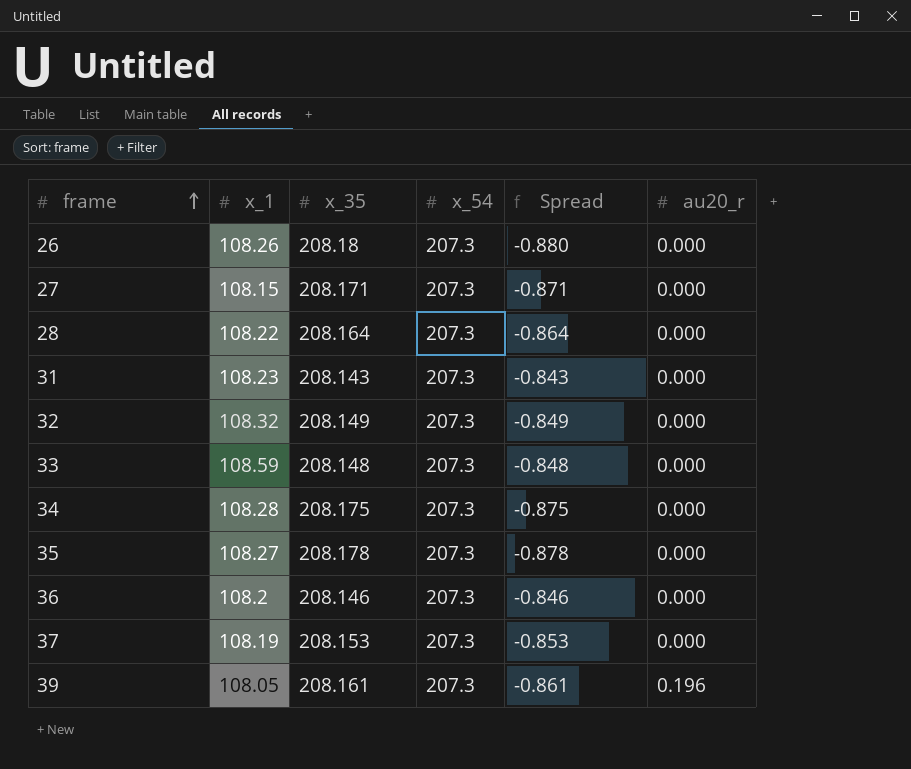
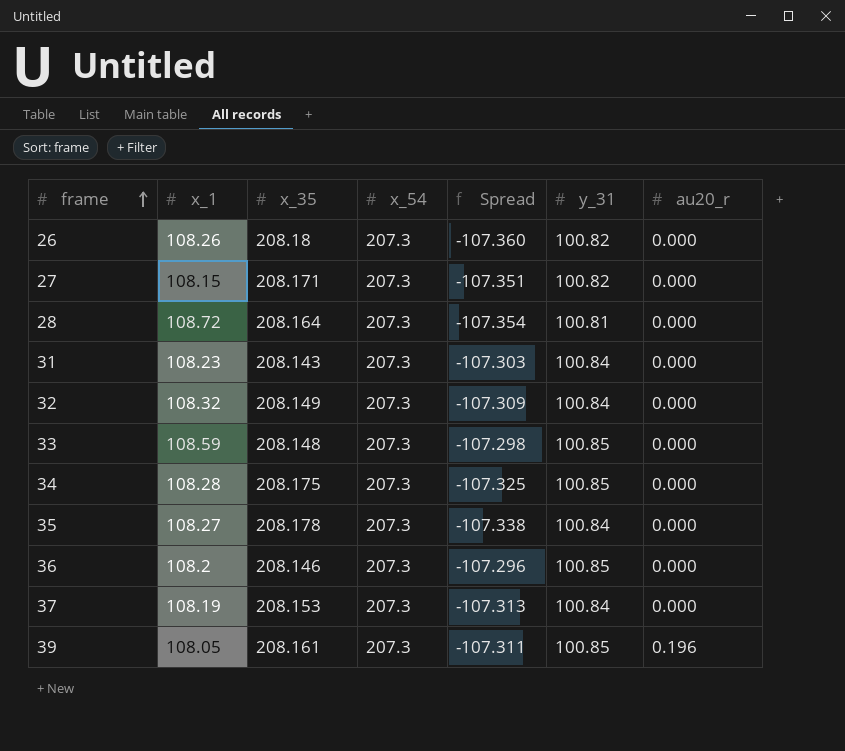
column Spread | formula: [x_54] - [x_35] -> [y_31] - [x_35]
column y_31 | position: none -> 6
28 | x_1: 108.22 -> 108.72

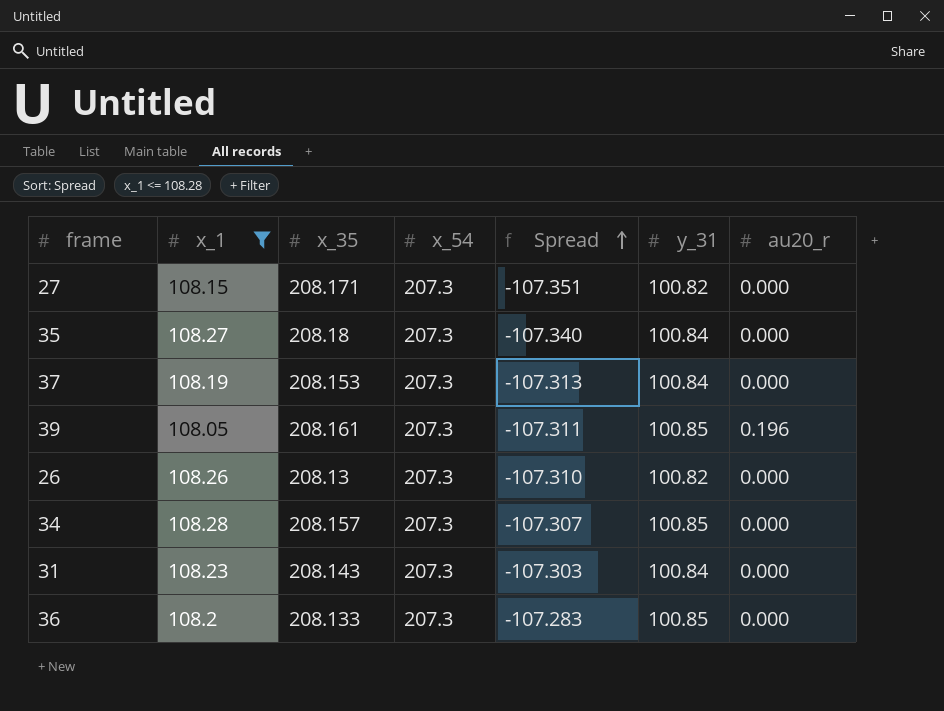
filter: none -> x_1 <= 108.28
row order: frame ascending -> Spread ascending
35 | x_35: 208.178 -> 208.18
35 | Spread: -107.338 -> -107.340
26 | x_35: 208.18 -> 208.13
26 | Spread: -107.360 -> -107.310
34 | x_35: 208.175 -> 208.157
34 | Spread: -107.325 -> -107.307
36 | x_35: 208.146 -> 208.133
36 | Spread: -107.296 -> -107.283

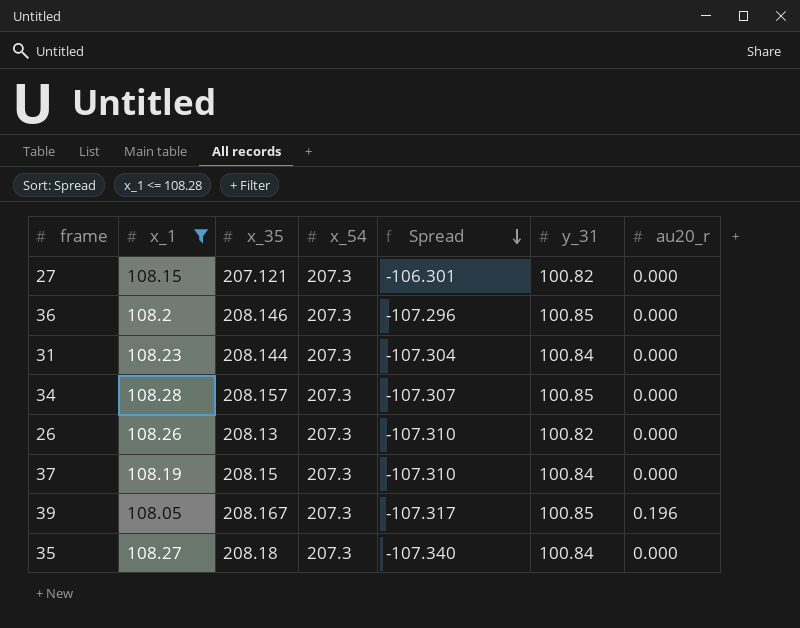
row order: Spread ascending -> Spread descending
27 | x_35: 208.171 -> 207.121
27 | Spread: -107.351 -> -106.301
36 | x_35: 208.133 -> 208.146
36 | Spread: -107.283 -> -107.296
31 | x_35: 208.143 -> 208.144
31 | Spread: -107.303 -> -107.304
37 | x_35: 208.153 -> 208.15
37 | Spread: -107.313 -> -107.310
39 | x_35: 208.161 -> 208.167
39 | Spread: -107.311 -> -107.317

